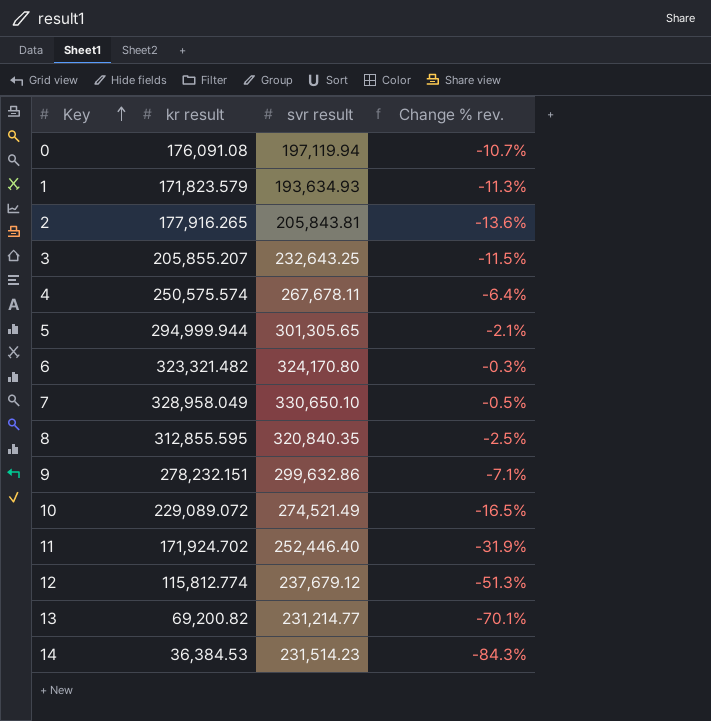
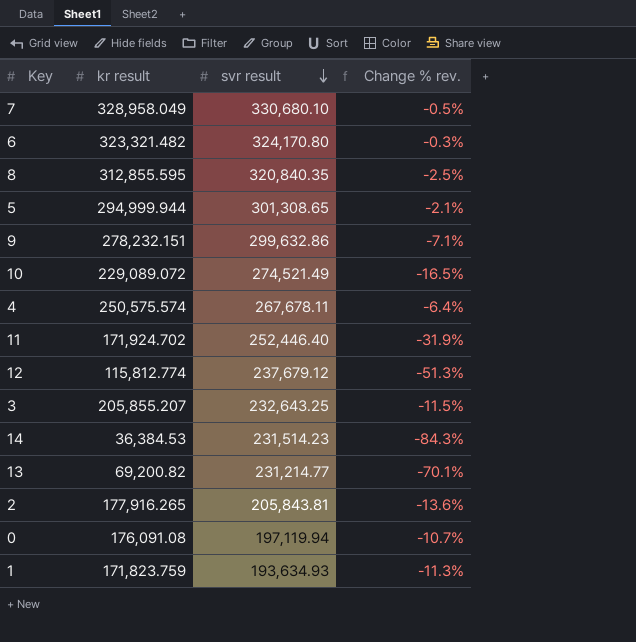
row order: Key ascending -> svr result descending
7 | svr result: 330,650.10 -> 330,680.10
5 | svr result: 301,305.65 -> 301,308.65
1 | kr result: 171,823.579 -> 171,823.759

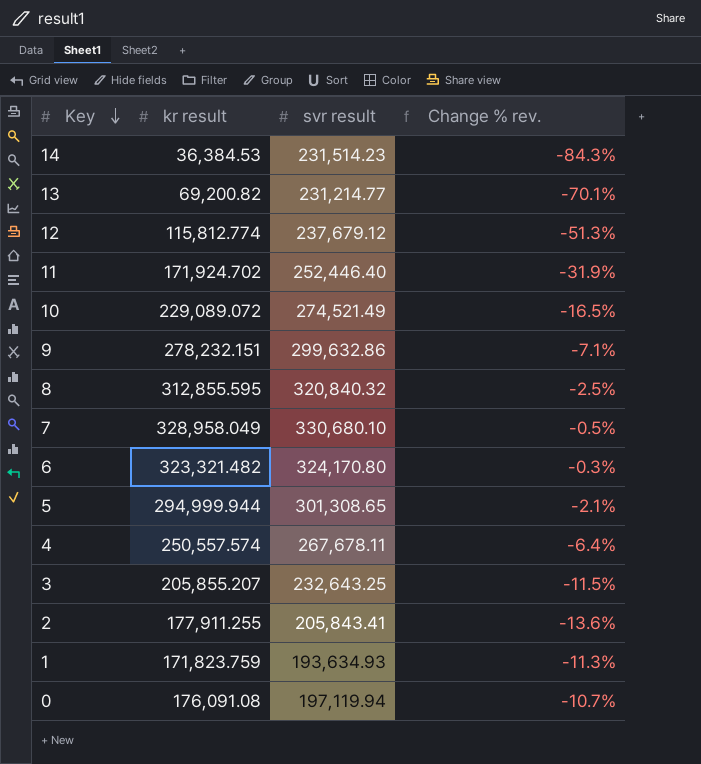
row order: svr result descending -> Key descending
8 | svr result: 320,840.35 -> 320,840.32
4 | kr result: 250,575.574 -> 250,557.574
2 | kr result: 177,916.265 -> 177,911.255
2 | svr result: 205,843.81 -> 205,843.41

